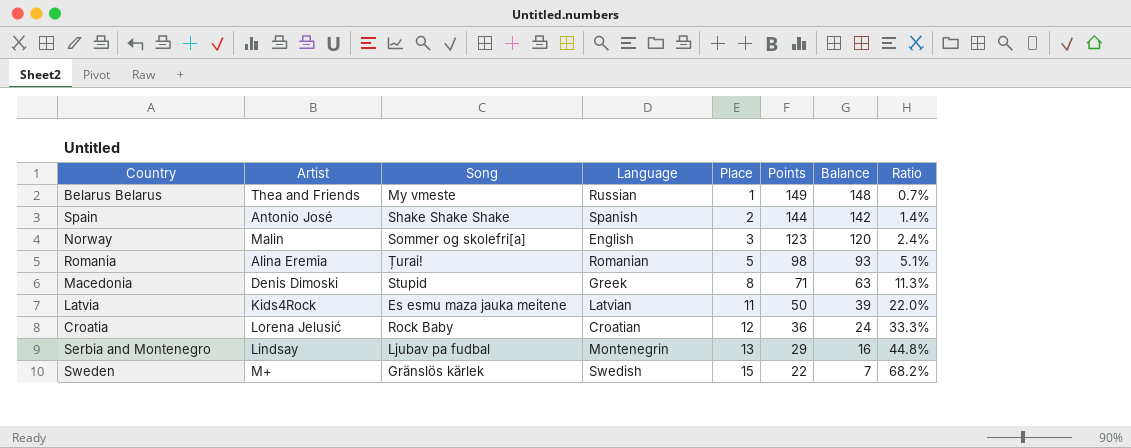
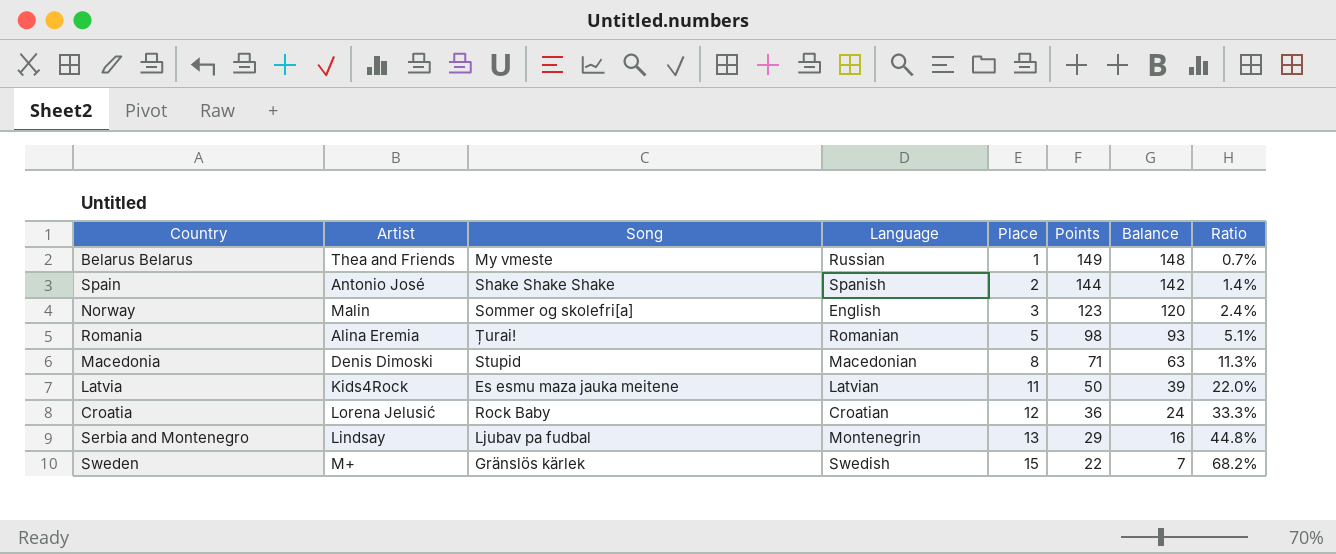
Macedonia | Language: Greek -> Macedonian

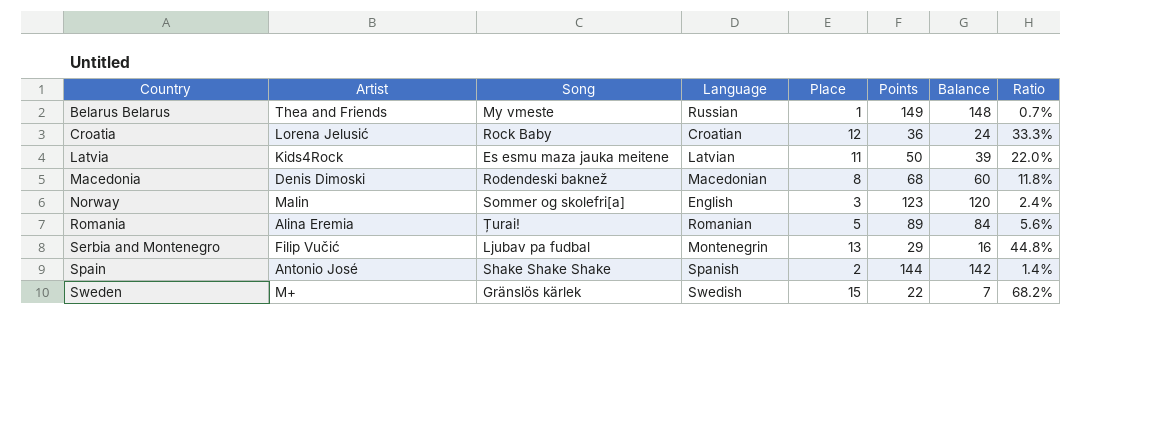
row order: Place ascending -> Country ascending
Macedonia | Song: Stupid -> Rodendeski baknež
Macedonia | Points: 71 -> 68
Macedonia | Balance: 63 -> 60
Macedonia | Ratio: 11.3% -> 11.8%
Romania | Points: 98 -> 89
Romania | Balance: 93 -> 84
Romania | Ratio: 5.1% -> 5.6%
Serbia and Montenegro | Artist: Lindsay -> Filip Vučić

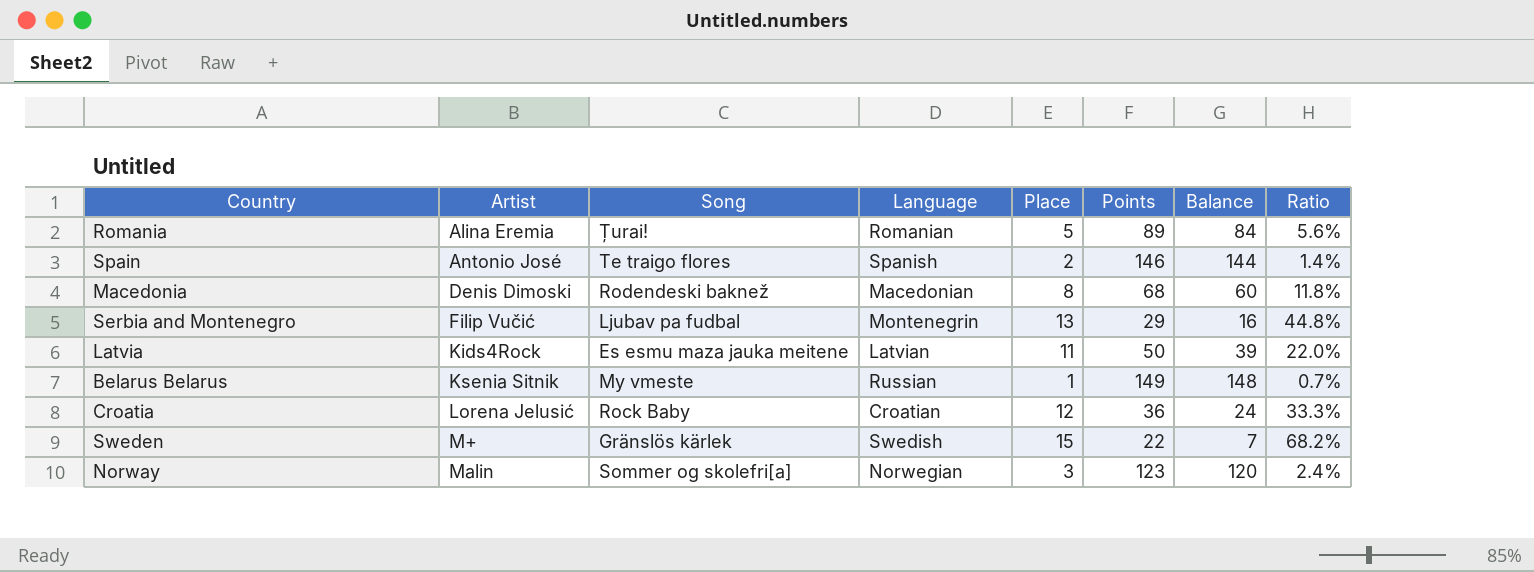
row order: Country ascending -> Artist ascending
Spain | Song: Shake Shake Shake -> Te traigo flores
Spain | Points: 144 -> 146
Spain | Balance: 142 -> 144
Belarus Belarus | Artist: Thea and Friends -> Ksenia Sitnik
Norway | Language: English -> Norwegian

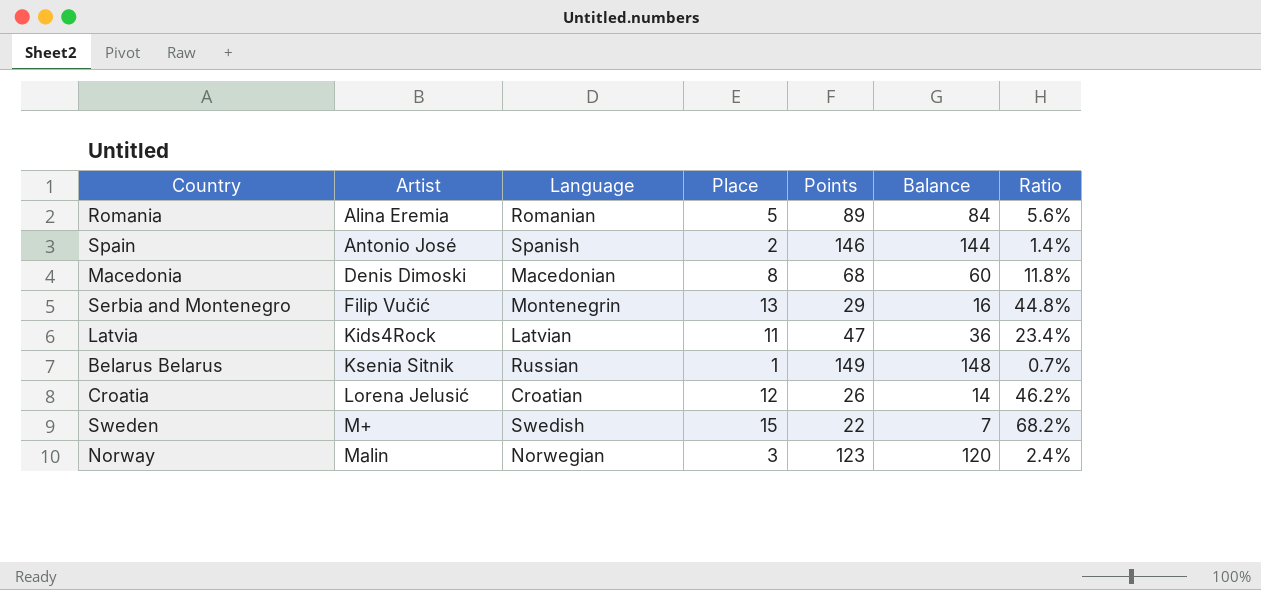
column Song | position: 3 -> none
Latvia | Points: 50 -> 47
Latvia | Balance: 39 -> 36
Latvia | Ratio: 22.0% -> 23.4%
Croatia | Points: 36 -> 26
Croatia | Balance: 24 -> 14
Croatia | Ratio: 33.3% -> 46.2%

